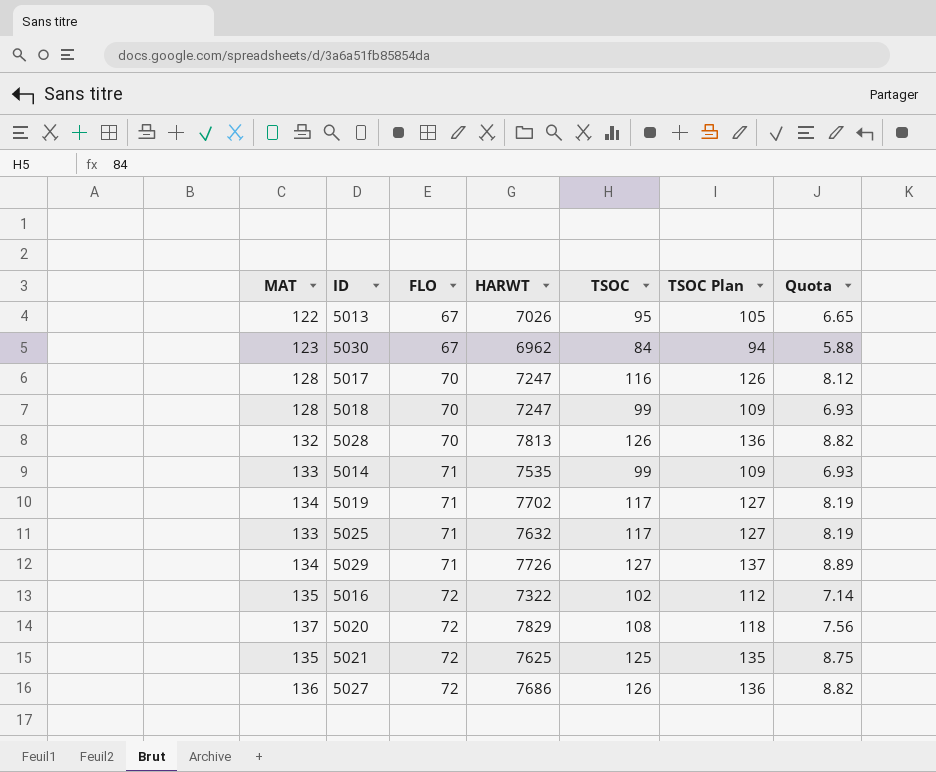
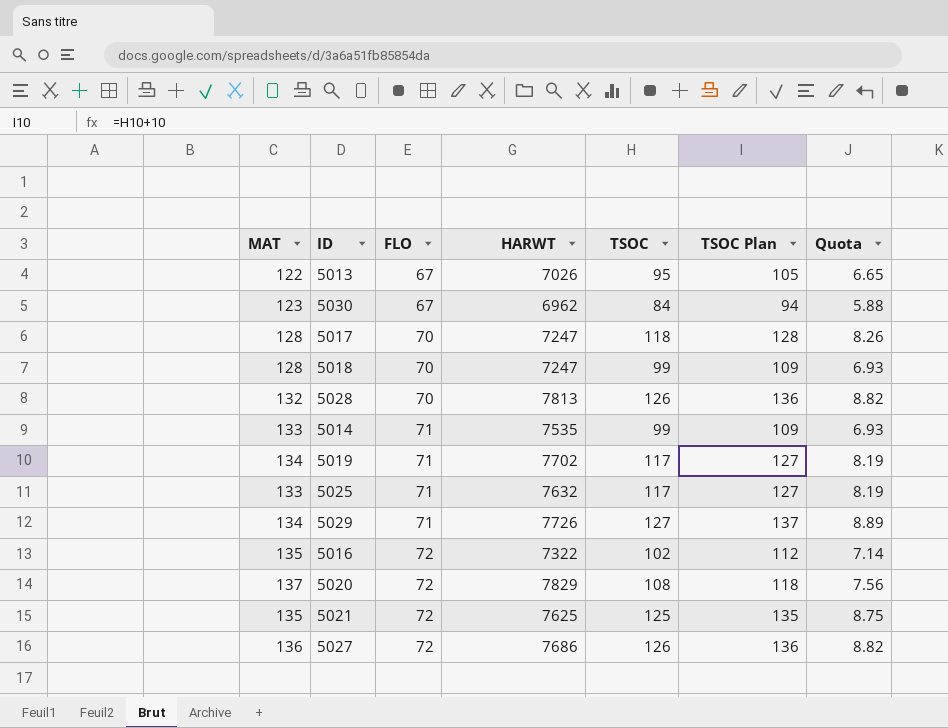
5017 | TSOC: 116 -> 118
5017 | TSOC Plan: 126 -> 128
5017 | Quota: 8.12 -> 8.26

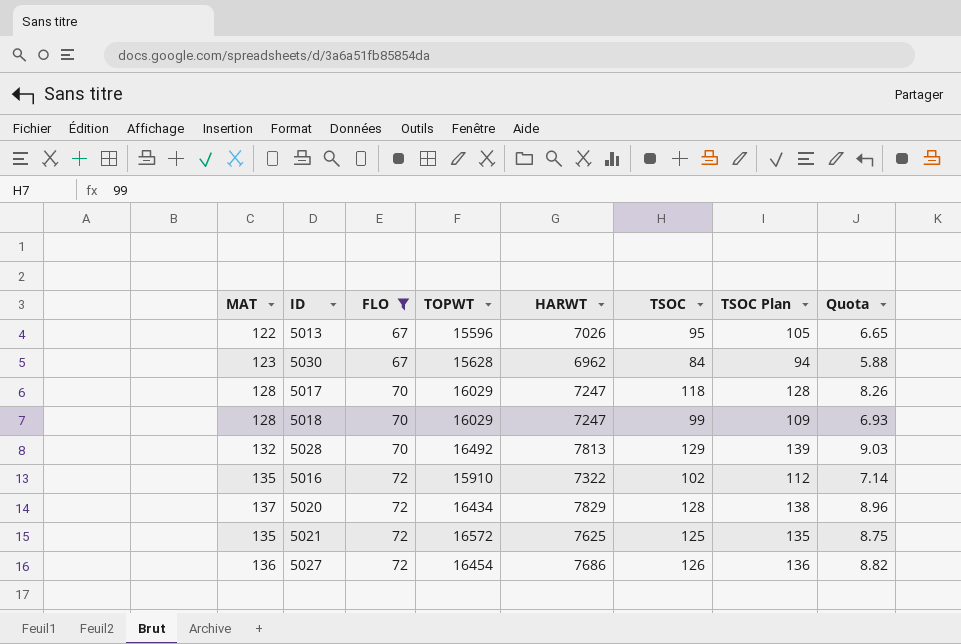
filter: none -> FLO != 71
column TOPWT | position: none -> 4
5028 | TSOC: 126 -> 129
5028 | TSOC Plan: 136 -> 139
5028 | Quota: 8.82 -> 9.03
5020 | TSOC: 108 -> 128
5020 | TSOC Plan: 118 -> 138
5020 | Quota: 7.56 -> 8.96

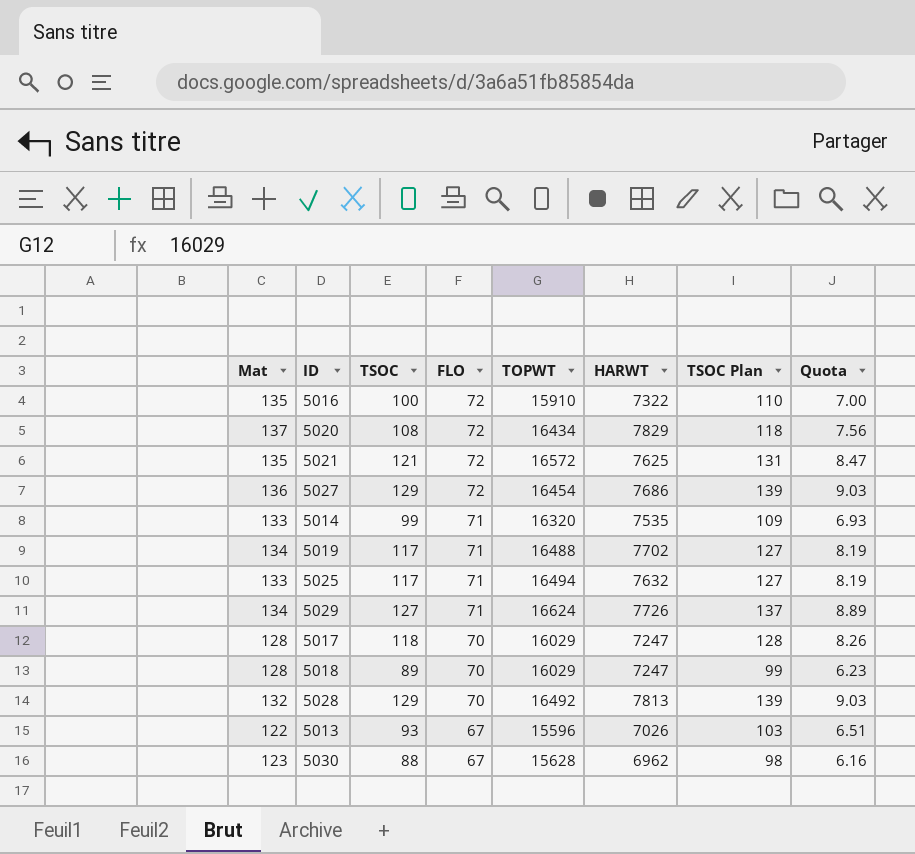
filter: FLO != 71 -> none
row order: FLO ascending -> FLO descending
column name: MAT -> Mat
column TSOC | position: 6 -> 3
5016 | TSOC: 102 -> 100
5016 | TSOC Plan: 112 -> 110
5016 | Quota: 7.14 -> 7.00
5020 | TSOC: 128 -> 108
5020 | TSOC Plan: 138 -> 118
5020 | Quota: 8.96 -> 7.56
5021 | TSOC: 125 -> 121
5021 | TSOC Plan: 135 -> 131
5021 | Quota: 8.75 -> 8.47
5027 | TSOC: 126 -> 129
5027 | TSOC Plan: 136 -> 139
5027 | Quota: 8.82 -> 9.03
5018 | TSOC: 99 -> 89
5018 | TSOC Plan: 109 -> 99
5018 | Quota: 6.93 -> 6.23
5013 | TSOC: 95 -> 93
5013 | TSOC Plan: 105 -> 103
5013 | Quota: 6.65 -> 6.51
5030 | TSOC: 84 -> 88
5030 | TSOC Plan: 94 -> 98
5030 | Quota: 5.88 -> 6.16

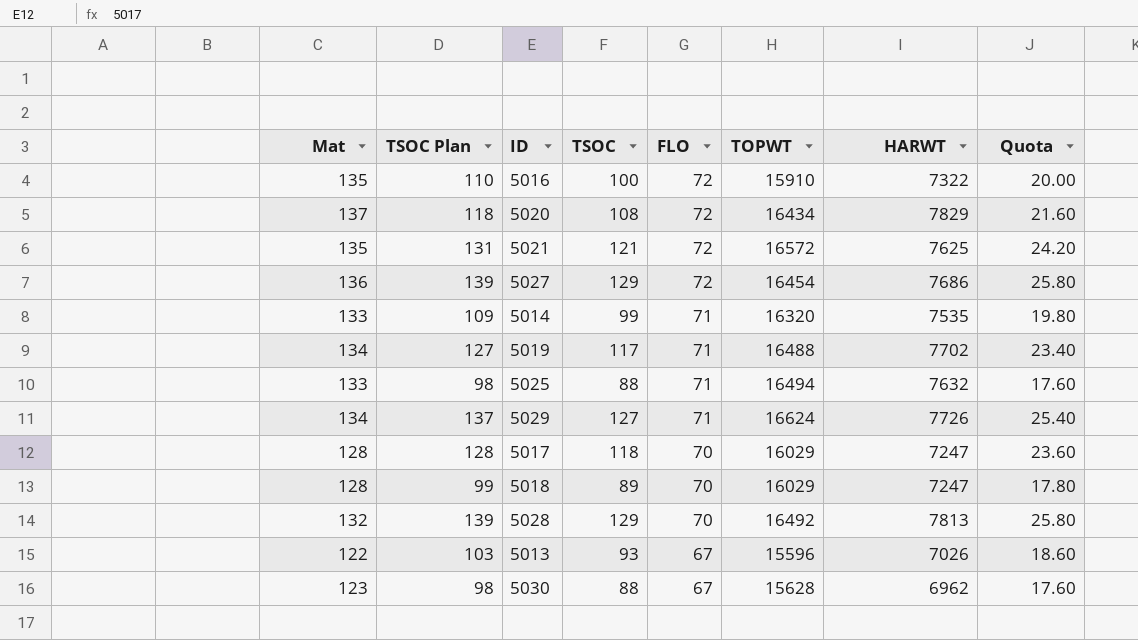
column TSOC Plan | position: 7 -> 2
column Quota | formula: [TSOC] * 0.07 -> [TSOC] * 0.2
5025 | TSOC Plan: 127 -> 98
5025 | TSOC: 117 -> 88

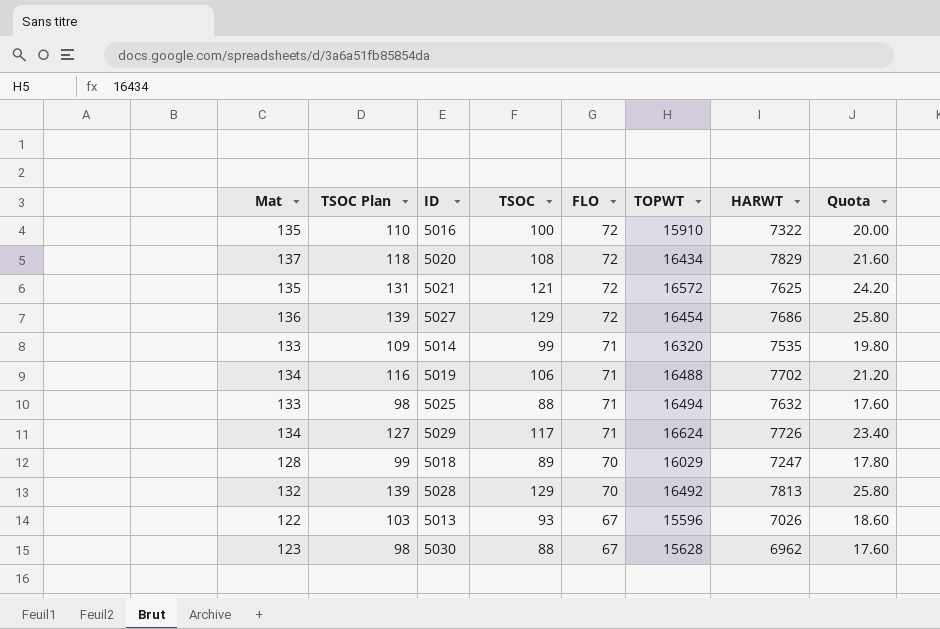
row 5017: 128 | 128 | 118 | 70 | 16029 | 7247 | 23.60 -> none
5019 | TSOC Plan: 127 -> 116
5019 | TSOC: 117 -> 106
5019 | Quota: 23.40 -> 21.20
5029 | TSOC Plan: 137 -> 127
5029 | TSOC: 127 -> 117
5029 | Quota: 25.40 -> 23.40

